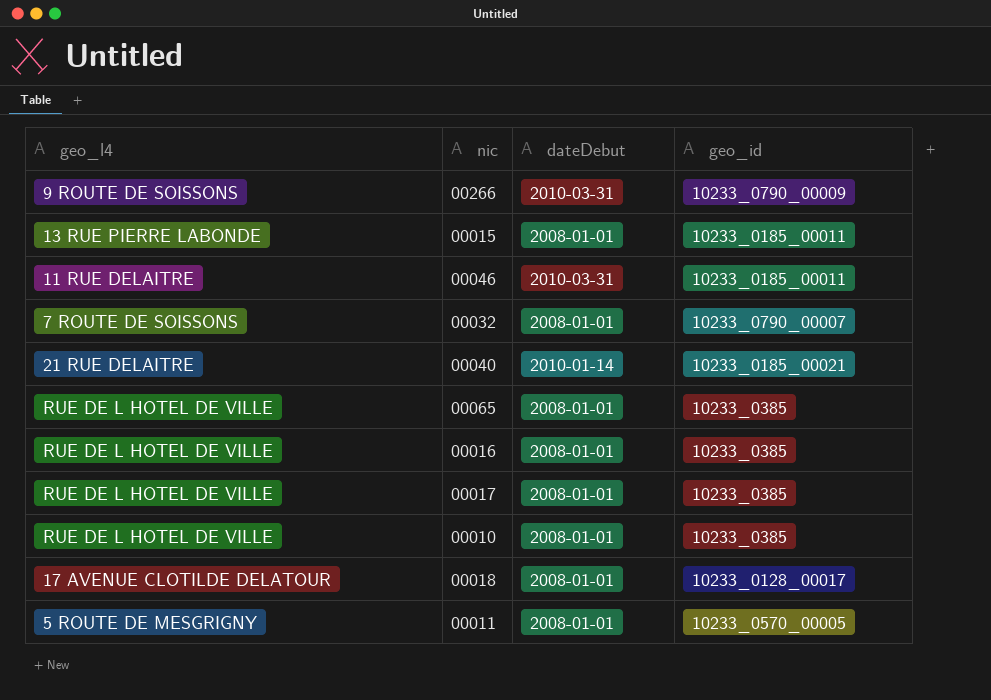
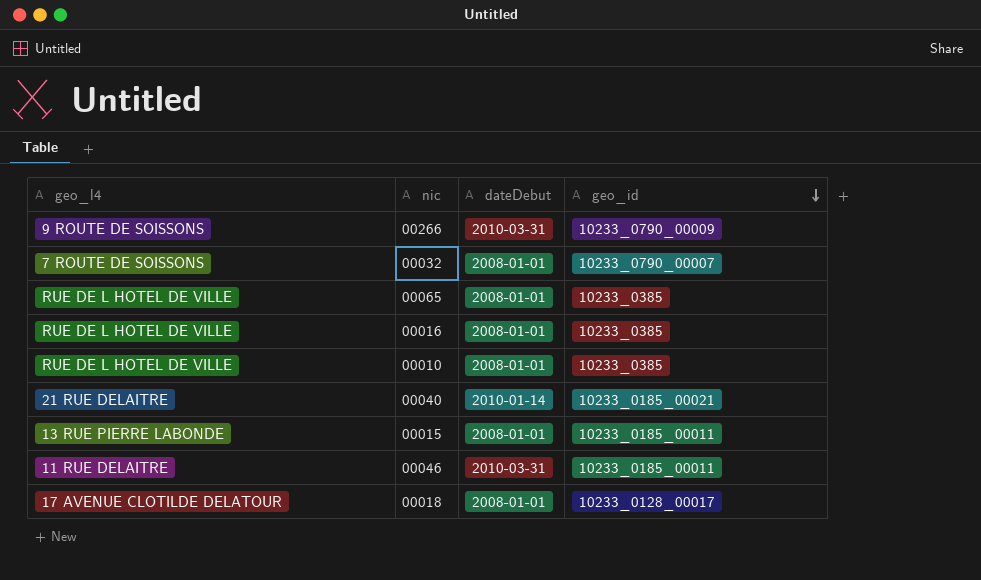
row order: none -> geo_id descending
row 00017: RUE DE L HOTEL DE VILLE | 2008-01-01 | 10233_0385 -> none
row 00011: 5 ROUTE DE MESGRIGNY | 2008-01-01 | 10233_0570_00005 -> none

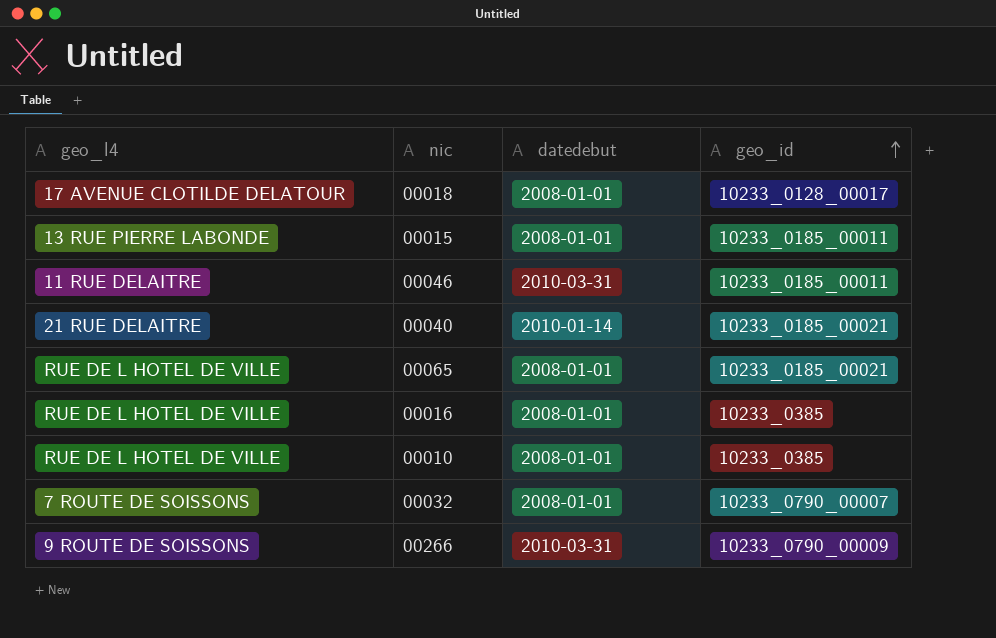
row order: geo_id descending -> geo_id ascending
column name: dateDebut -> datedebut
00065 | geo_id: 10233_0385 -> 10233_0185_00021

